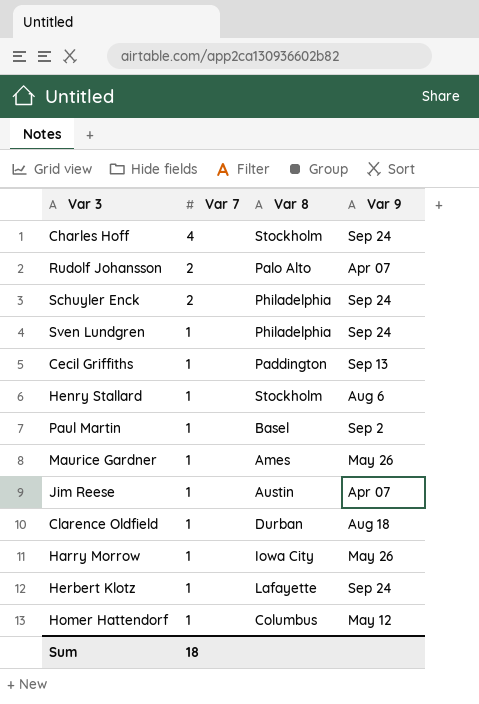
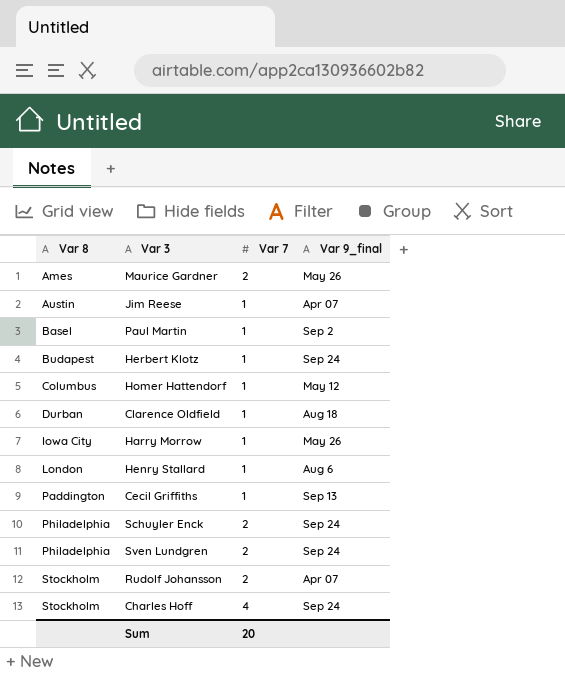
row order: Var 7 descending -> Var 8 ascending
column Var 8 | position: 3 -> 1
column name: Var 9 -> Var 9_final
Maurice Gardner | Var 7: 1 -> 2
Herbert Klotz | Var 8: Lafayette -> Budapest
Henry Stallard | Var 8: Stockholm -> London
Sven Lundgren | Var 7: 1 -> 2
Rudolf Johansson | Var 8: Palo Alto -> Stockholm
Sum | Var 7: 18 -> 20

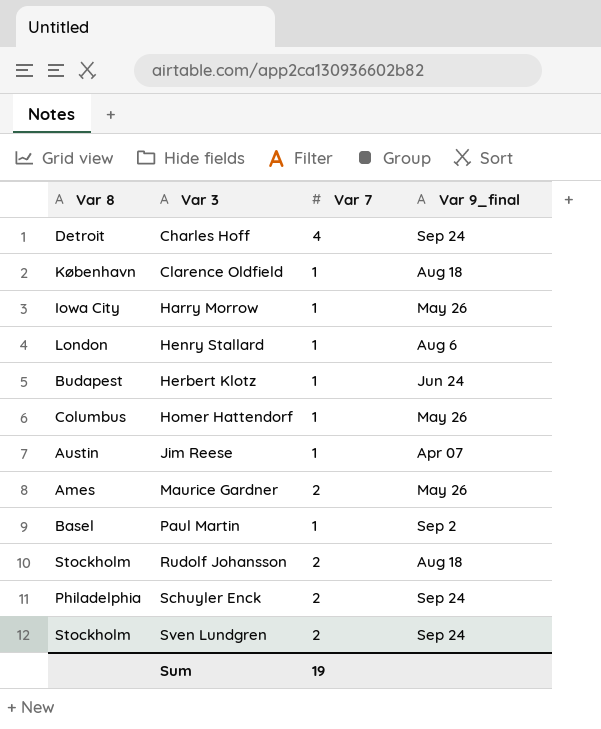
row order: Var 8 ascending -> Var 3 ascending
row Cecil Griffiths: Paddington | 1 | Sep 13 -> none
Charles Hoff | Var 8: Stockholm -> Detroit
Clarence Oldfield | Var 8: Durban -> København
Herbert Klotz | Var 9_final: Sep 24 -> Jun 24
Homer Hattendorf | Var 9_final: May 12 -> May 26
Rudolf Johansson | Var 9_final: Apr 07 -> Aug 18
Sven Lundgren | Var 8: Philadelphia -> Stockholm
Sum | Var 7: 20 -> 19

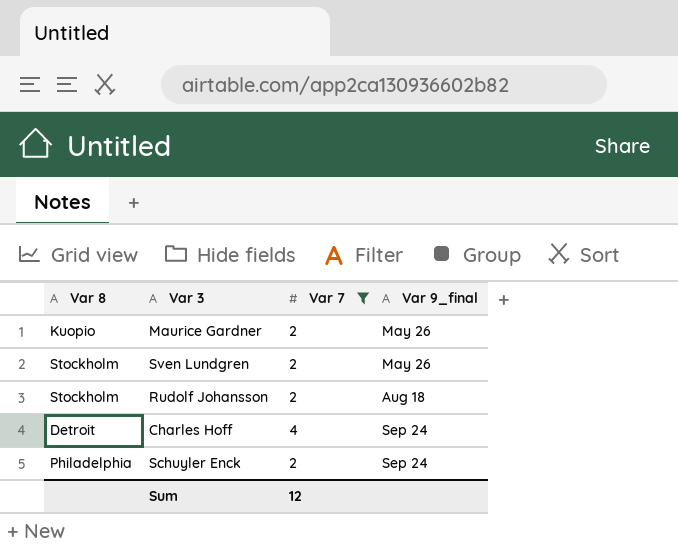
filter: none -> Var 7 != 1
row order: Var 3 ascending -> Var 9_final ascending
Maurice Gardner | Var 8: Ames -> Kuopio
Sven Lundgren | Var 9_final: Sep 24 -> May 26
Sum | Var 7: 19 -> 12

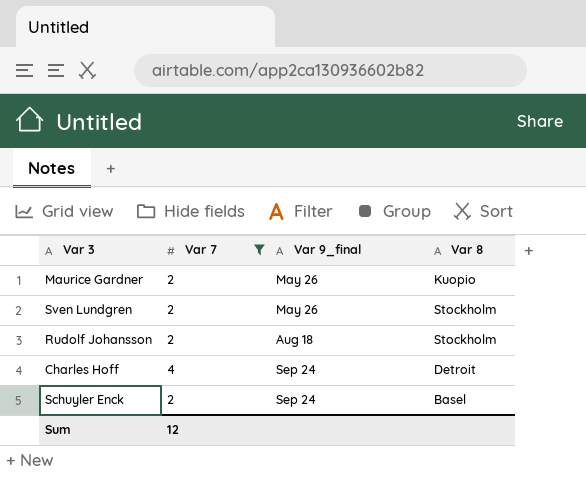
column Var 8 | position: 1 -> 4
Schuyler Enck | Var 8: Philadelphia -> Basel

